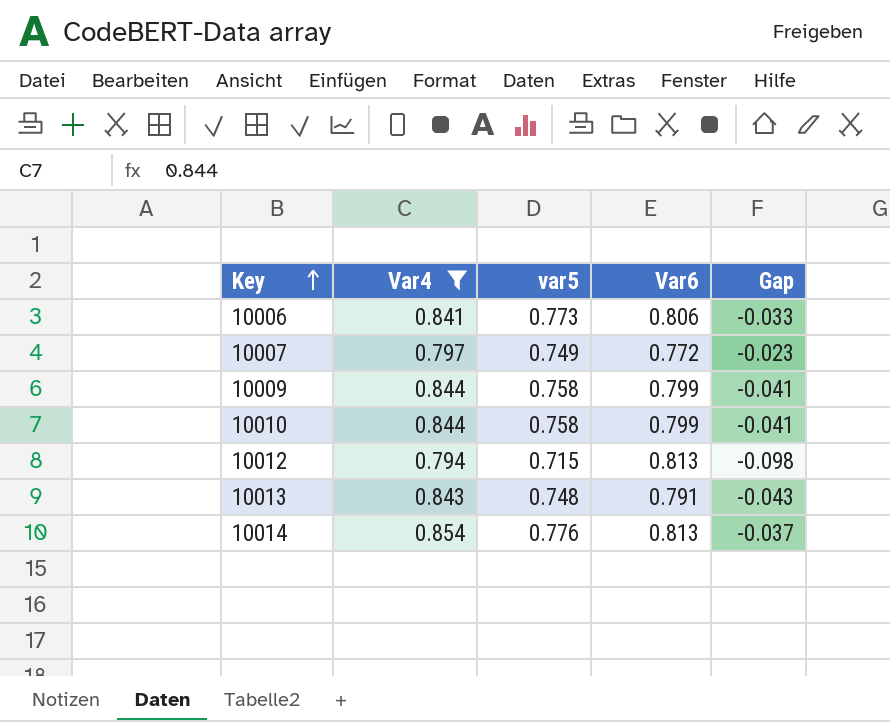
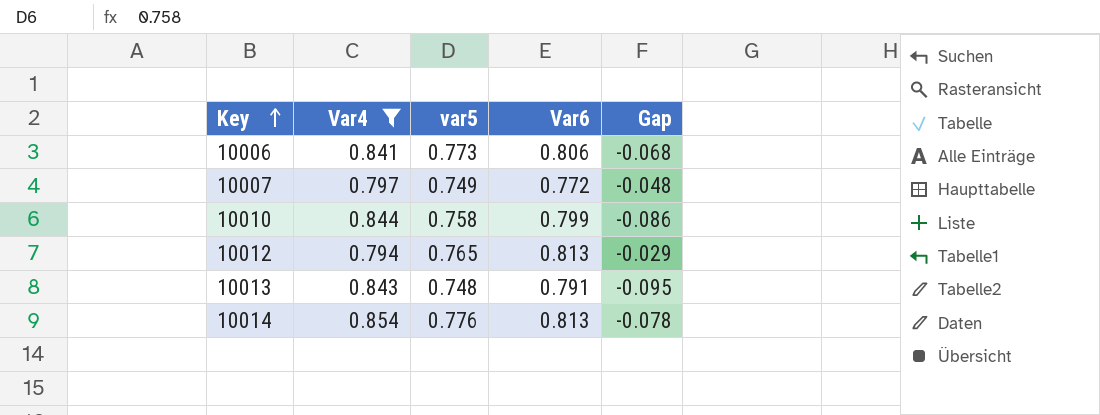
column Gap | formula: [var5] - [Var6] -> [var5] - [Var4]
row 10009: 0.844 | 0.758 | 0.799 | -0.041 -> none
10012 | var5: 0.715 -> 0.765

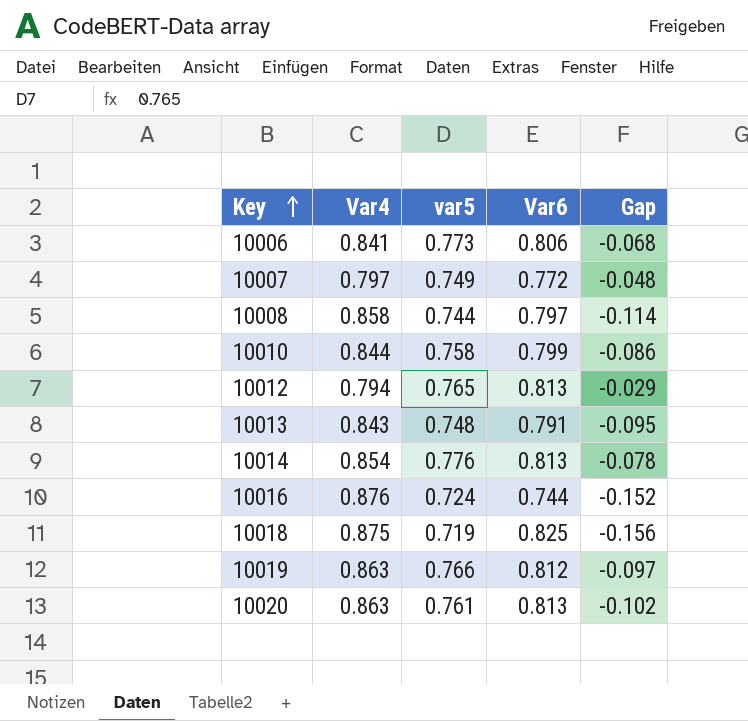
filter: Var4 <= 0.854 -> none

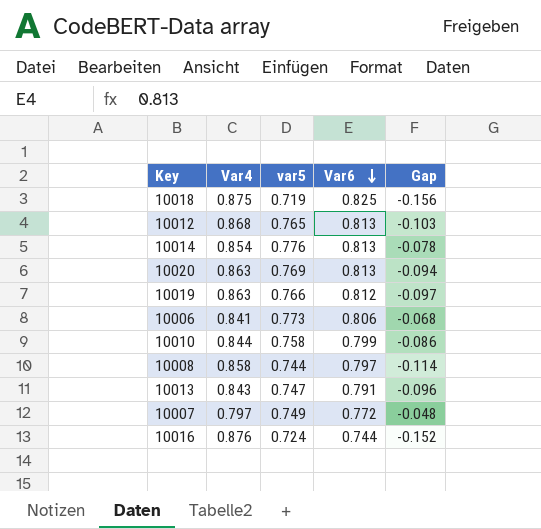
row order: Key ascending -> Var6 descending
10012 | Var4: 0.794 -> 0.868
10012 | Gap: -0.029 -> -0.103
10020 | var5: 0.761 -> 0.769
10020 | Gap: -0.102 -> -0.094
10013 | var5: 0.748 -> 0.747
10013 | Gap: -0.095 -> -0.096

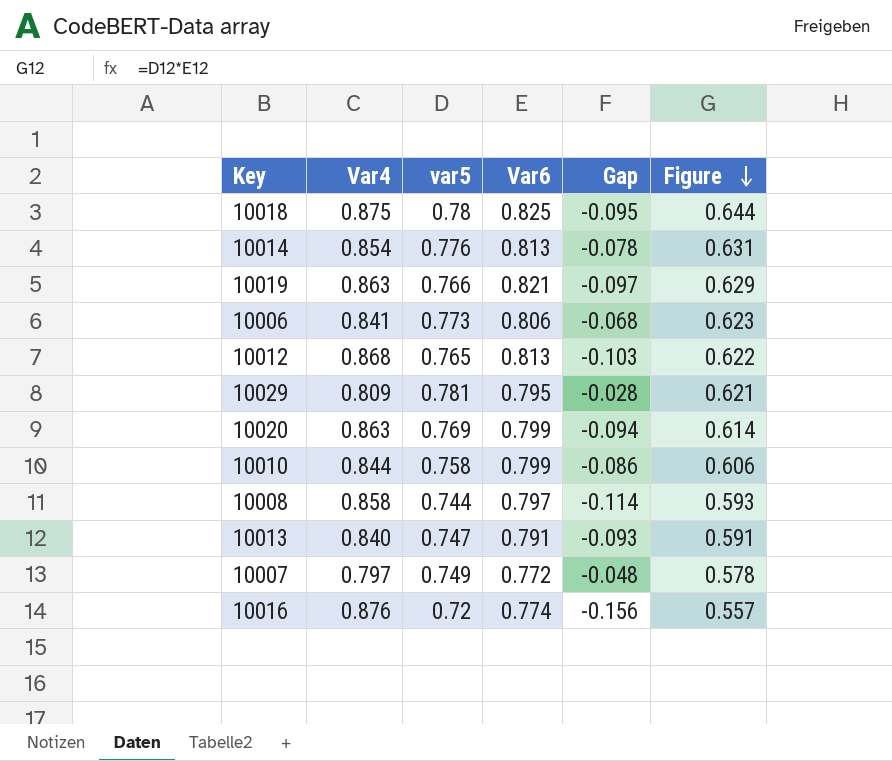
row order: Var6 descending -> Figure descending
column Figure | formula: none -> [var5] * [Var6]
10018 | var5: 0.719 -> 0.78
10018 | Gap: -0.156 -> -0.095
10019 | Var6: 0.812 -> 0.821
row 10029: none -> 0.809 | 0.781 | 0.795 | -0.028 | 0.621
10020 | Var6: 0.813 -> 0.799
10013 | Var4: 0.843 -> 0.840
10013 | Gap: -0.096 -> -0.093
10016 | var5: 0.724 -> 0.72
10016 | Var6: 0.744 -> 0.774
10016 | Gap: -0.152 -> -0.156

